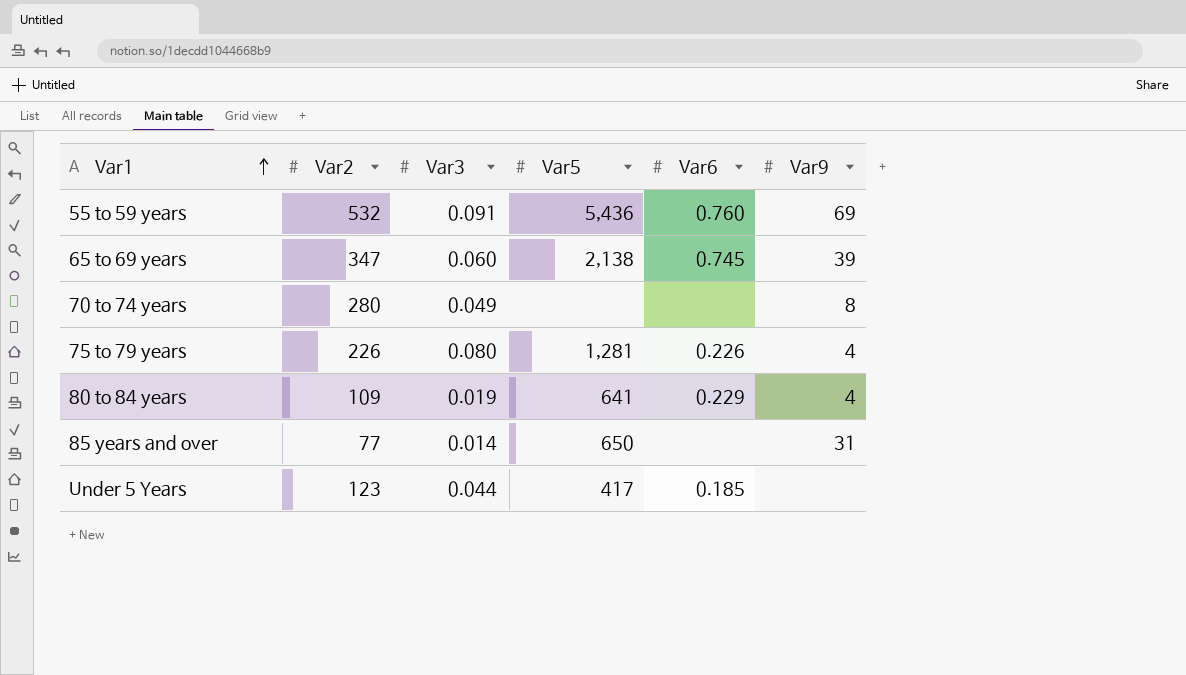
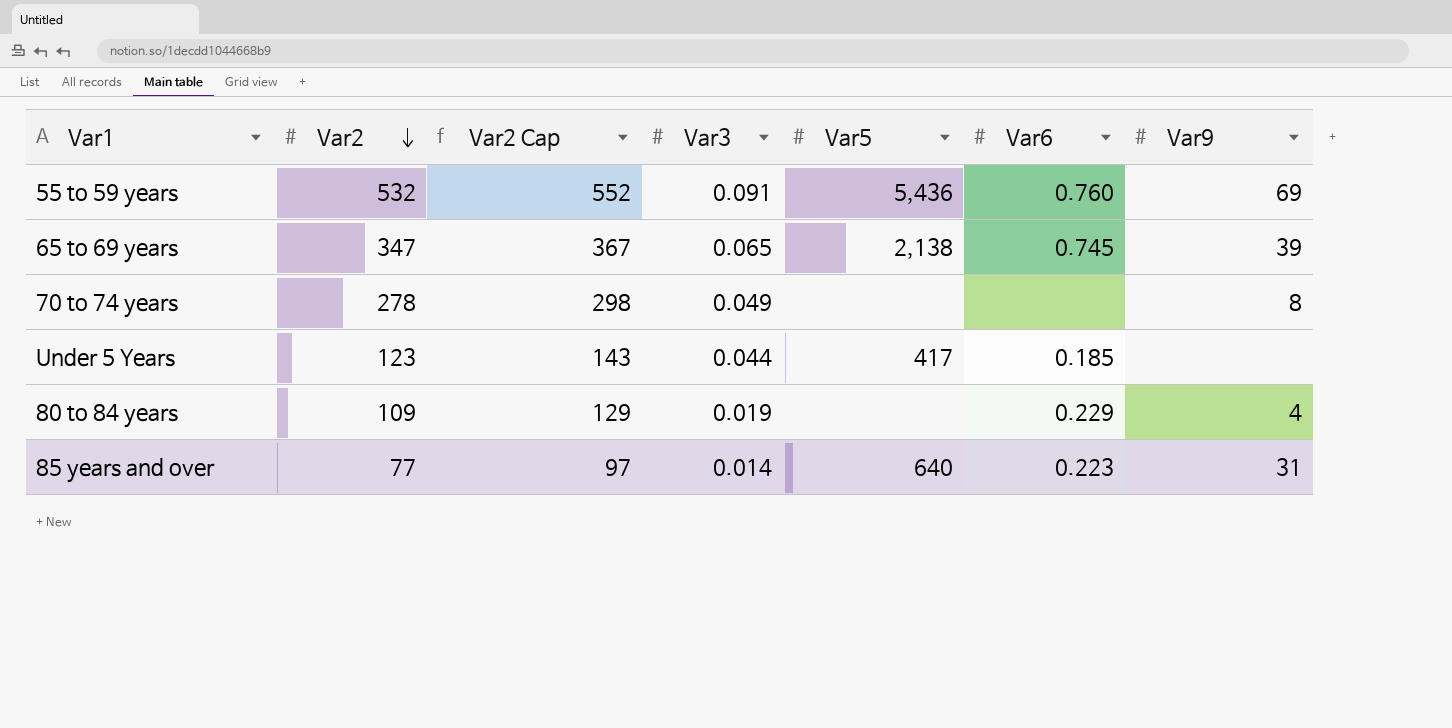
row order: Var1 ascending -> Var2 descending
column Var2 Cap | formula: none -> [Var2] + 20
row 75 to 79 years: 226 | 0.080 | 1,281 | 0.226 | 4 -> none
65 to 69 years | Var3: 0.060 -> 0.065
70 to 74 years | Var2: 280 -> 278
80 to 84 years | Var5: 641 -> none
85 years and over | Var5: 650 -> 640
85 years and over | Var6: none -> 0.223

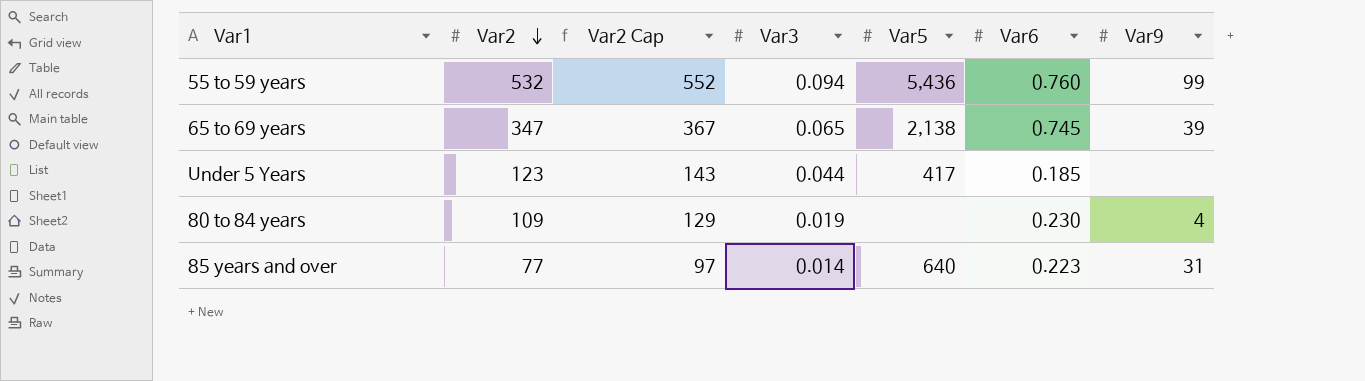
row 70 to 74 years: 278 | 298 | 0.049 | none | none | 8 -> none
55 to 59 years | Var3: 0.091 -> 0.094
55 to 59 years | Var9: 69 -> 99
80 to 84 years | Var6: 0.229 -> 0.230

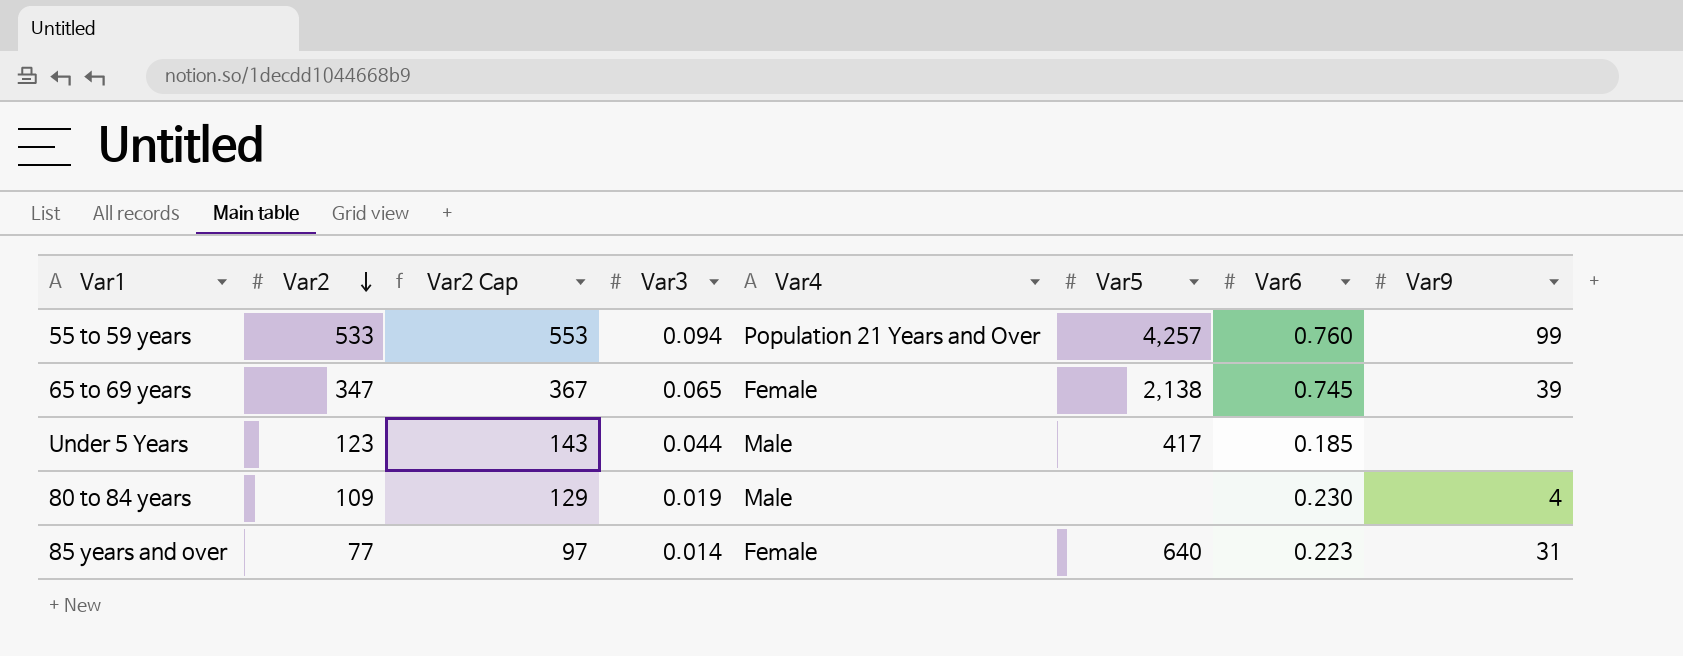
column Var4 | position: none -> 5
55 to 59 years | Var2: 532 -> 533
55 to 59 years | Var2 Cap: 552 -> 553
55 to 59 years | Var5: 5,436 -> 4,257

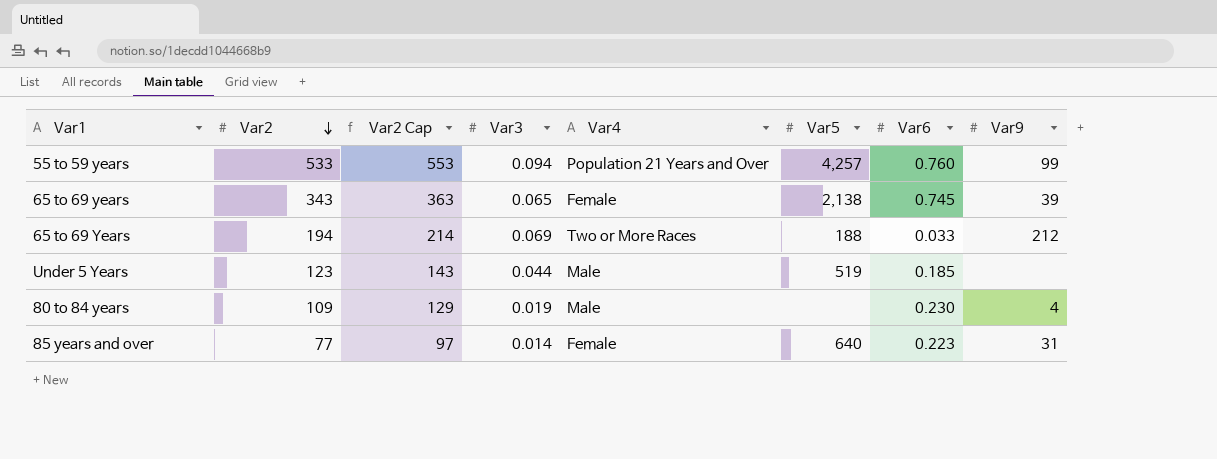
65 to 69 years | Var2: 347 -> 343
65 to 69 years | Var2 Cap: 367 -> 363
row 65 to 69 Years: none -> 194 | 214 | 0.069 | Two or More Races | 188 | 0.033 | 212
Under 5 Years | Var5: 417 -> 519

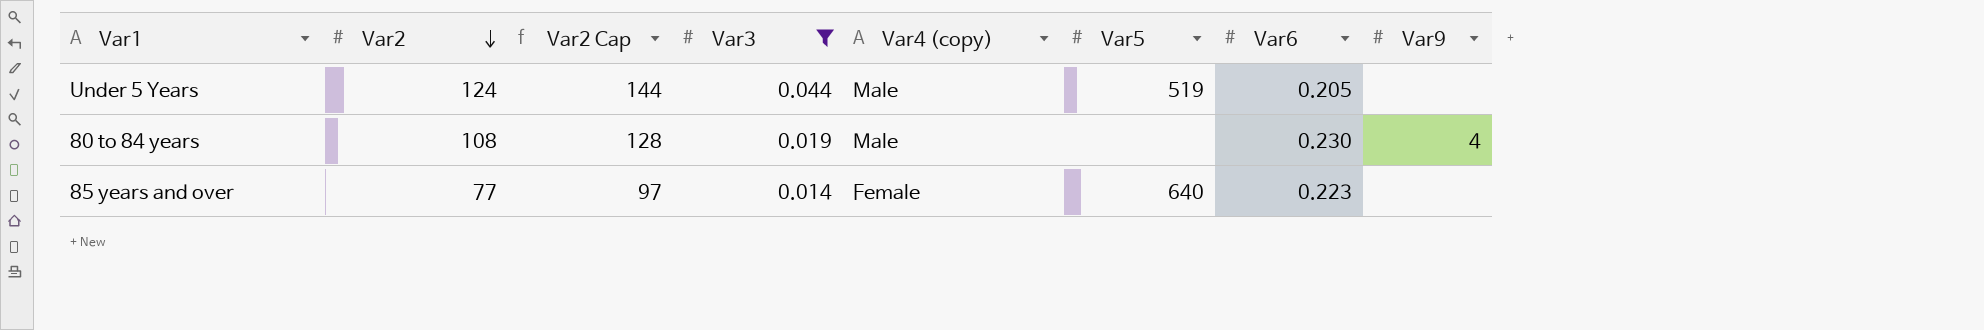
filter: none -> Var3 <= 0.044
column name: Var4 -> Var4 (copy)
Under 5 Years | Var2: 123 -> 124
Under 5 Years | Var2 Cap: 143 -> 144
Under 5 Years | Var6: 0.185 -> 0.205
80 to 84 years | Var2: 109 -> 108
80 to 84 years | Var2 Cap: 129 -> 128
85 years and over | Var9: 31 -> none

